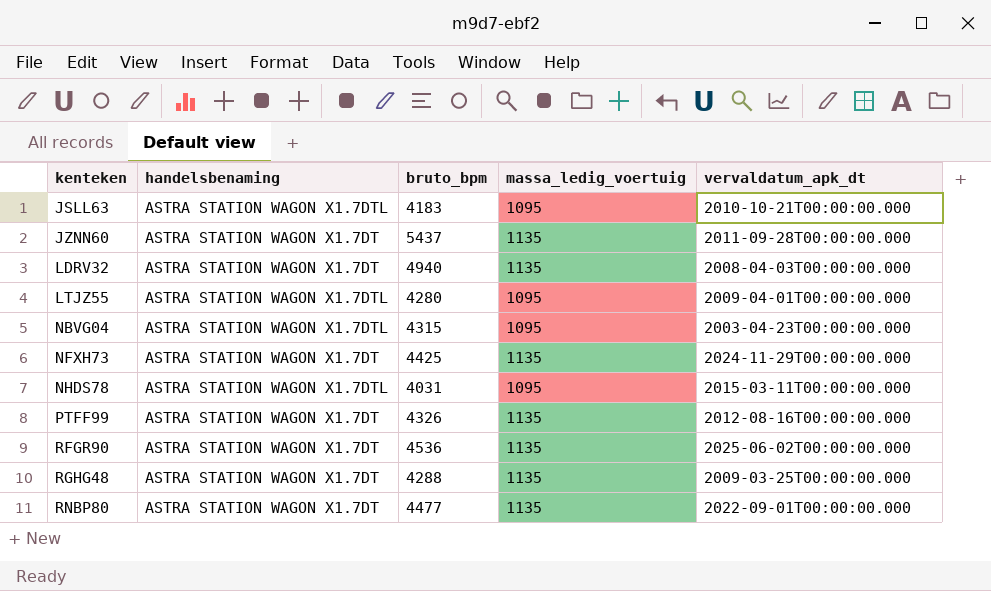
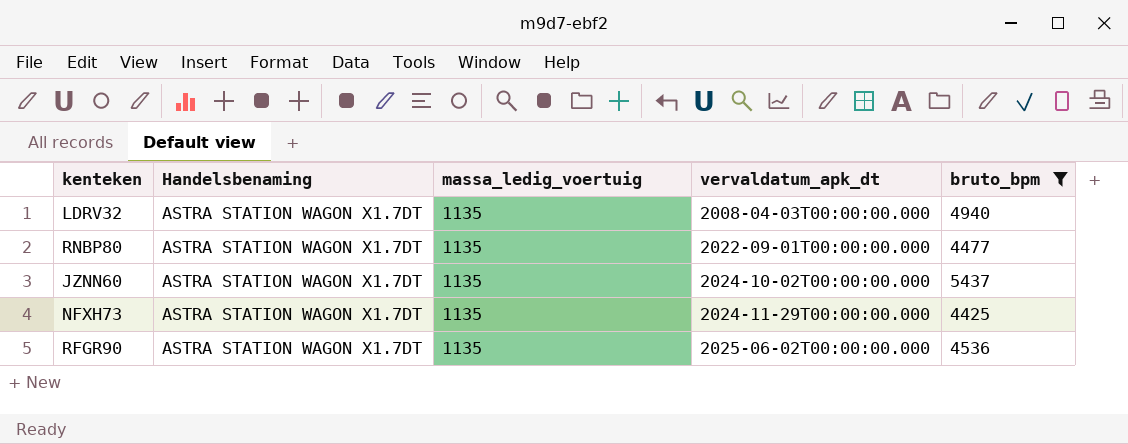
filter: none -> bruto_bpm >= 4425
row order: kenteken ascending -> vervaldatum_apk_dt ascending
column name: handelsbenaming -> Handelsbenaming
column bruto_bpm | position: 3 -> 5
JZNN60 | vervaldatum_apk_dt: 2011-09-28T00:00:00.000 -> 2024-10-02T00:00:00.000

